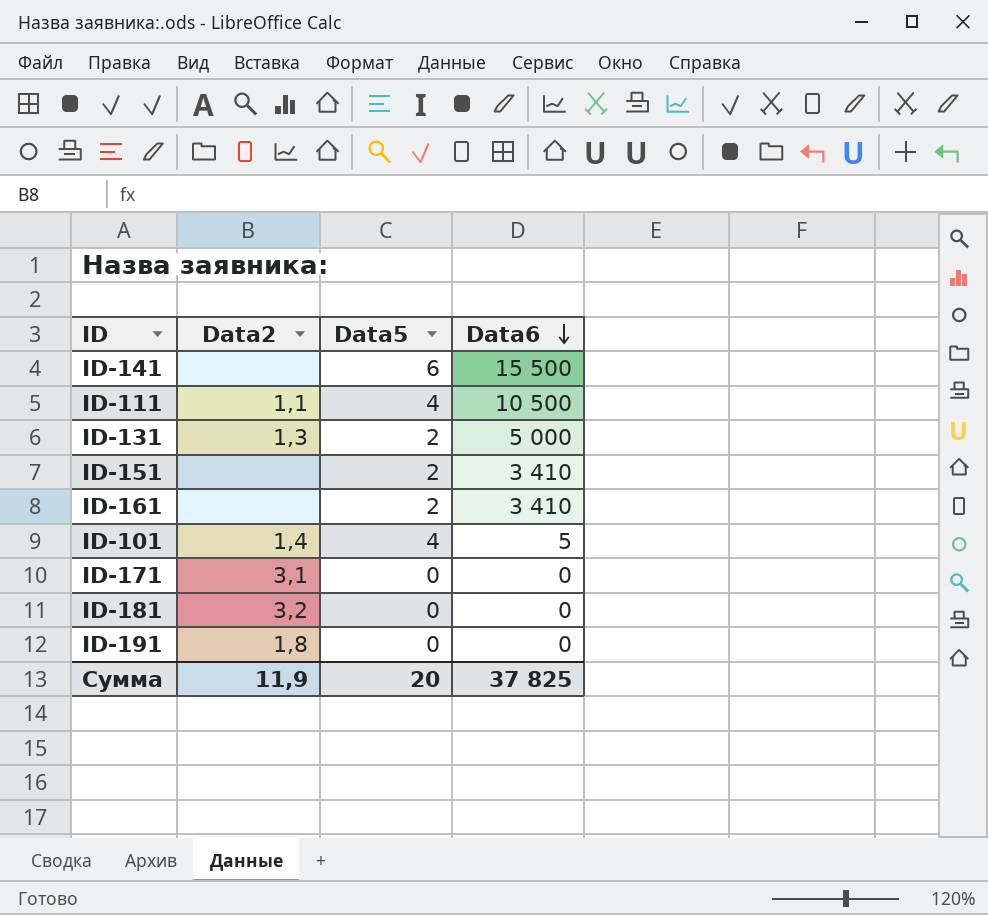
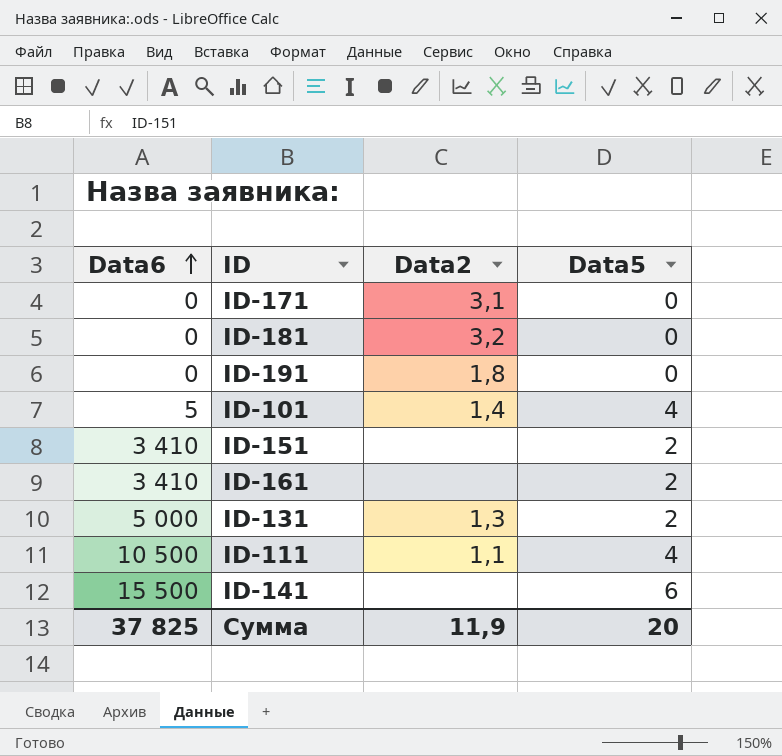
row order: Data6 descending -> Data6 ascending
column Data6 | position: 4 -> 1

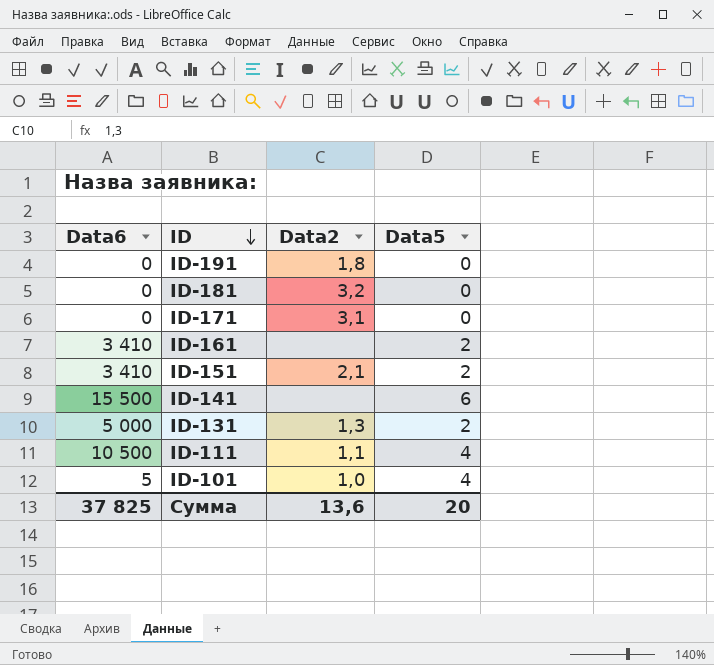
row order: Data6 ascending -> ID descending
ID-151 | Data2: none -> 2,1
ID-101 | Data2: 1,4 -> 1,0
Сумма | Data2: 11,9 -> 13,6

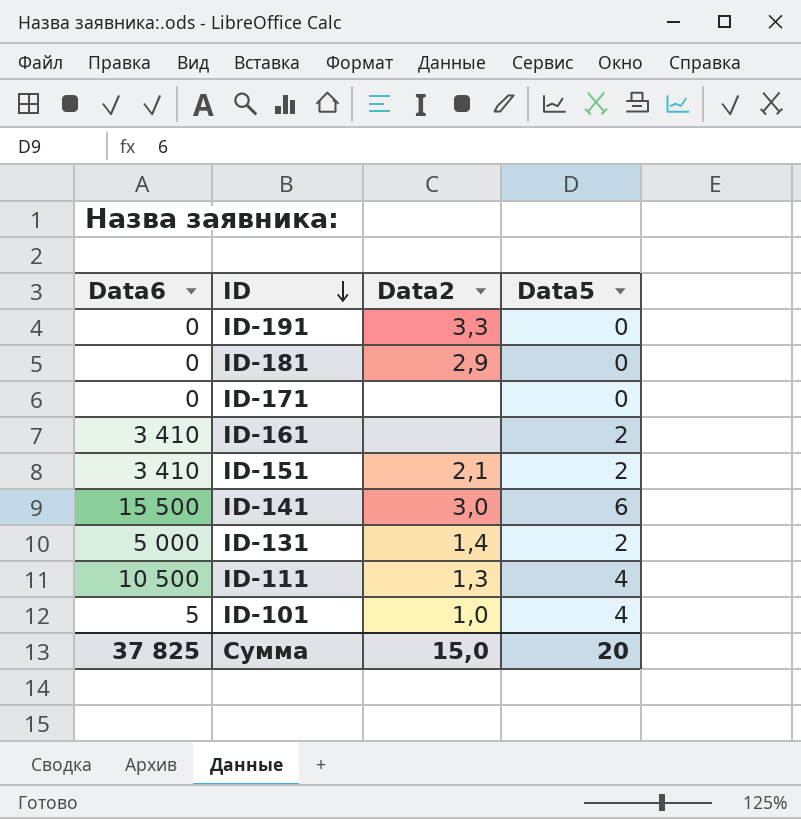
ID-191 | Data2: 1,8 -> 3,3
ID-181 | Data2: 3,2 -> 2,9
ID-171 | Data2: 3,1 -> none
ID-141 | Data2: none -> 3,0
ID-131 | Data2: 1,3 -> 1,4
ID-111 | Data2: 1,1 -> 1,3
Сумма | Data2: 13,6 -> 15,0

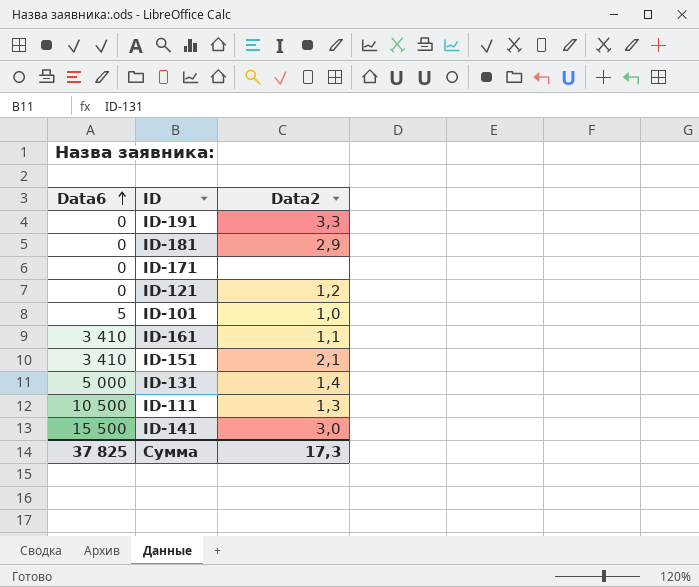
row order: ID descending -> Data6 ascending
column Data5 | position: 4 -> none
row ID-121: none -> 0 | 1,2
ID-161 | Data2: none -> 1,1
Сумма | Data2: 15,0 -> 17,3

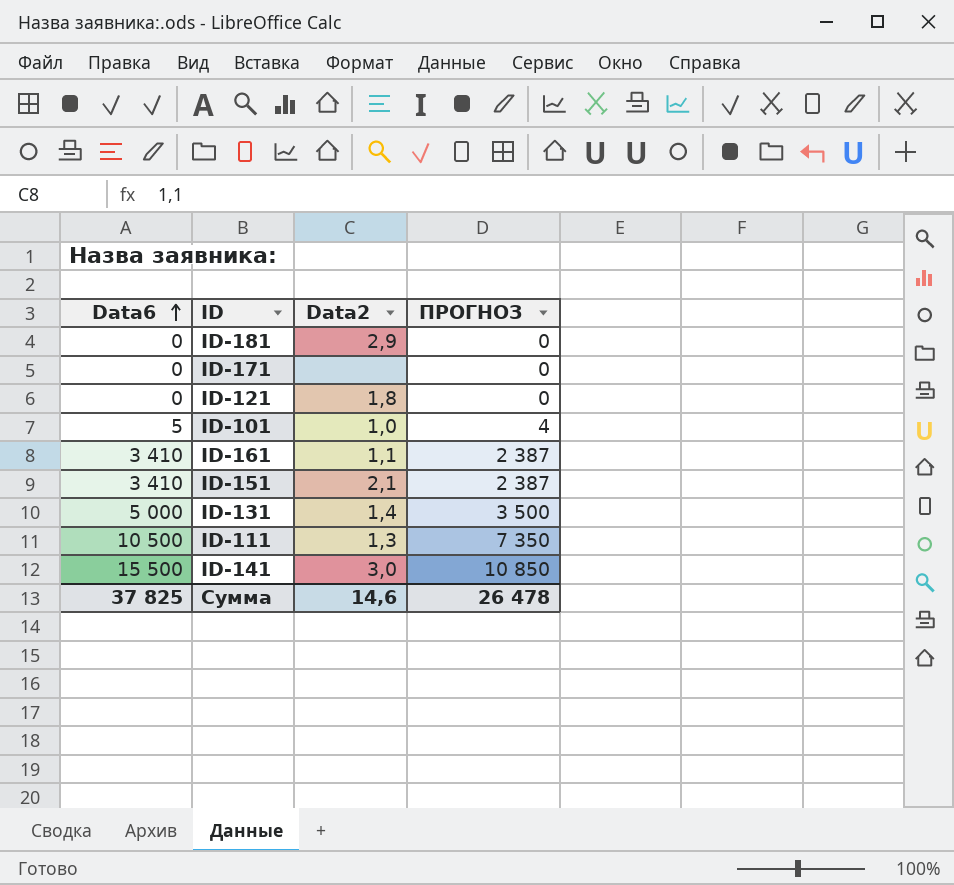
column ПРОГНОЗ | formula: none -> [Data6] * 0,7
row ID-191: 0 | 3,3 -> none
ID-121 | Data2: 1,2 -> 1,8
Сумма | Data2: 17,3 -> 14,6

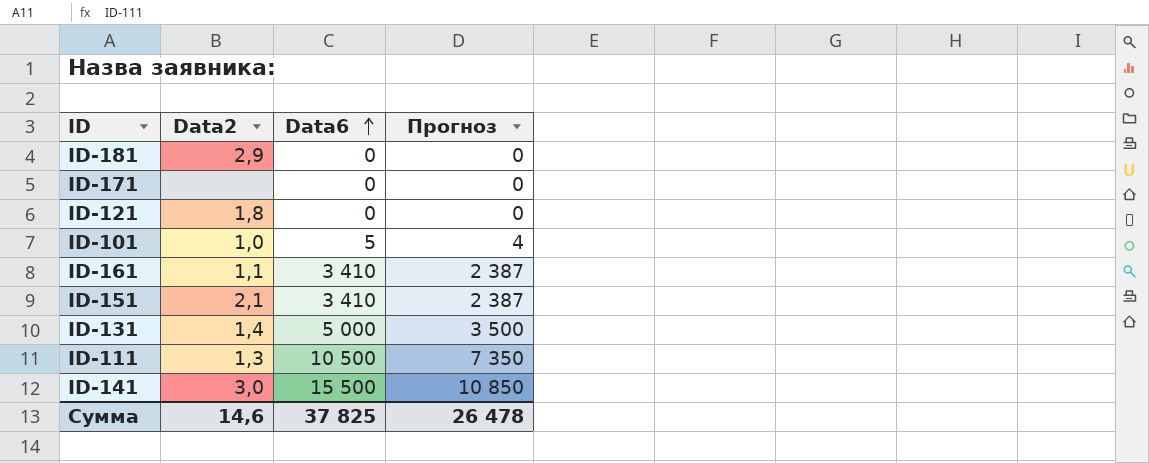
column Data6 | position: 1 -> 3
column name: ПРОГНОЗ -> Прогноз

